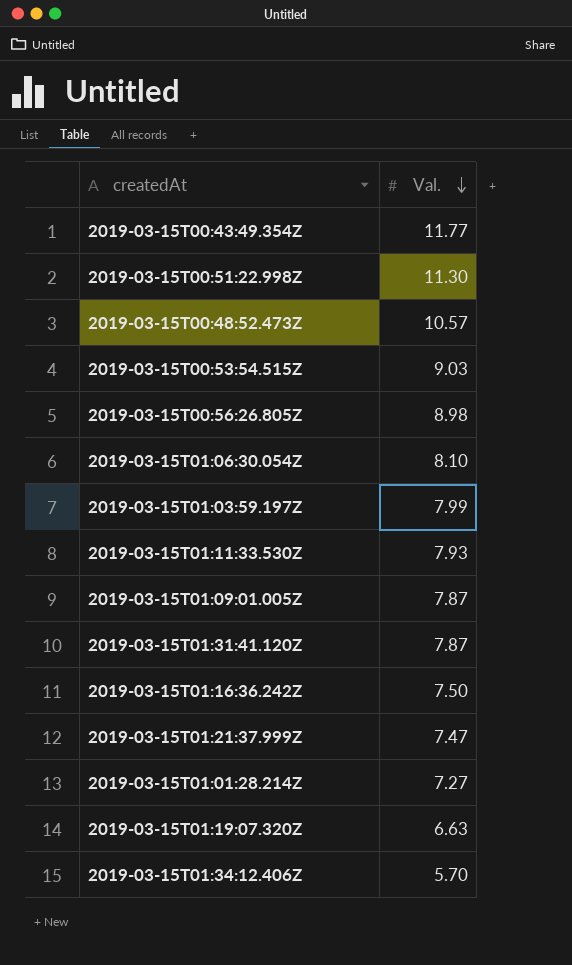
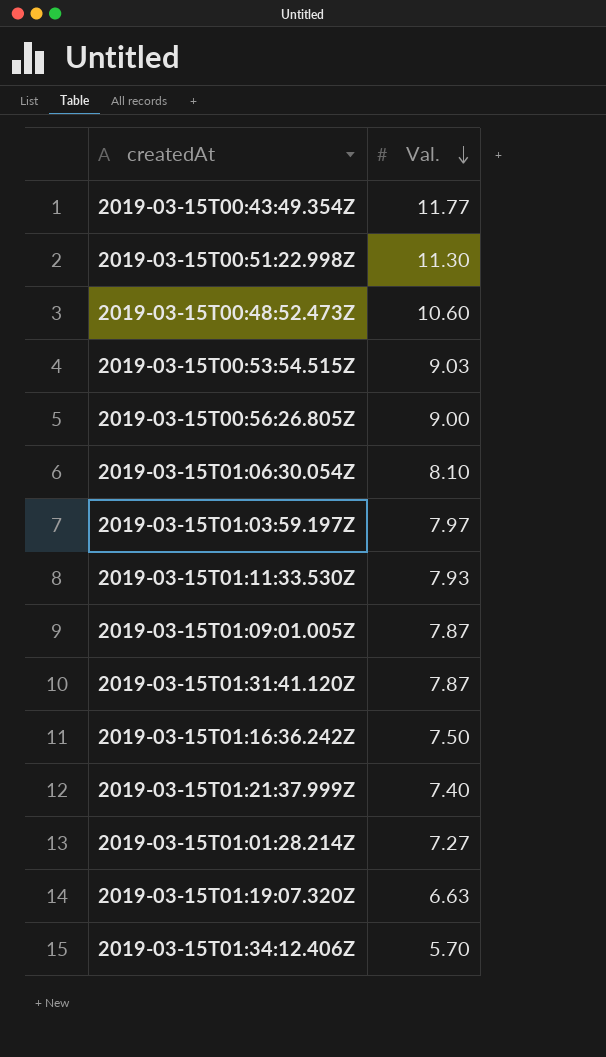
2019-03-15T00:48:52.473Z | Val.: 10.57 -> 10.60
2019-03-15T00:56:26.805Z | Val.: 8.98 -> 9.00
2019-03-15T01:03:59.197Z | Val.: 7.99 -> 7.97
2019-03-15T01:21:37.999Z | Val.: 7.47 -> 7.40

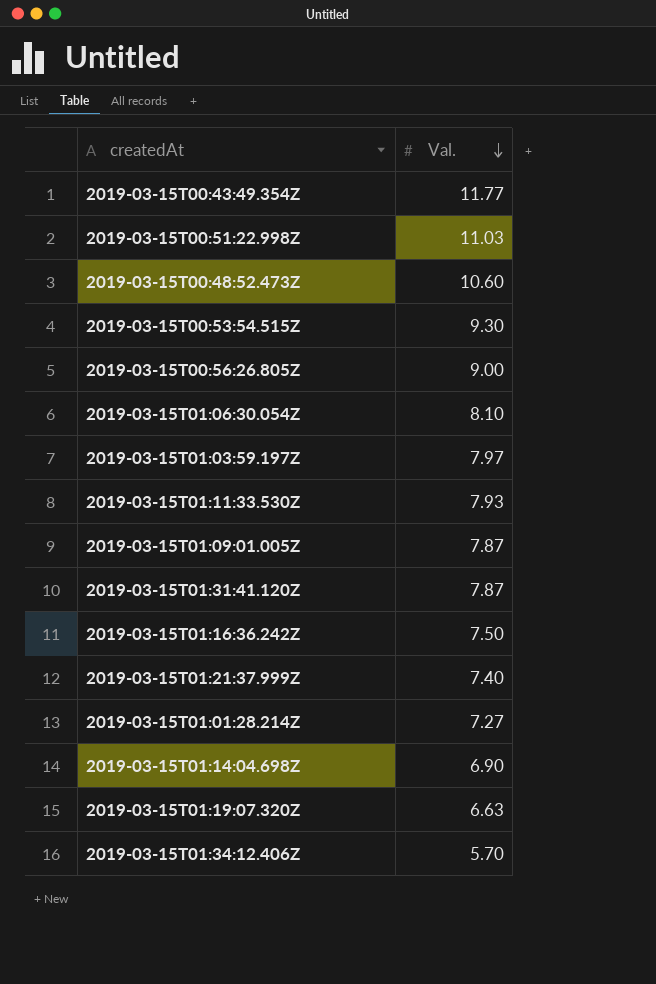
2019-03-15T00:51:22.998Z | Val.: 11.30 -> 11.03
2019-03-15T00:53:54.515Z | Val.: 9.03 -> 9.30
row 2019-03-15T01:14:04.698Z: none -> 6.90

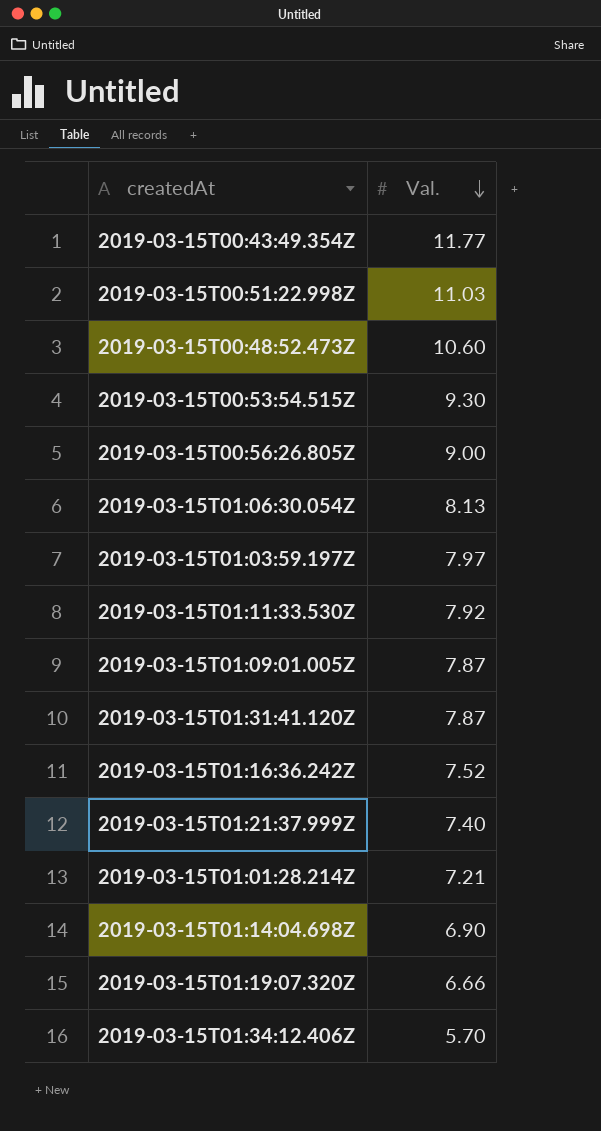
2019-03-15T01:06:30.054Z | Val.: 8.10 -> 8.13
2019-03-15T01:11:33.530Z | Val.: 7.93 -> 7.92
2019-03-15T01:16:36.242Z | Val.: 7.50 -> 7.52
2019-03-15T01:01:28.214Z | Val.: 7.27 -> 7.21
2019-03-15T01:19:07.320Z | Val.: 6.63 -> 6.66

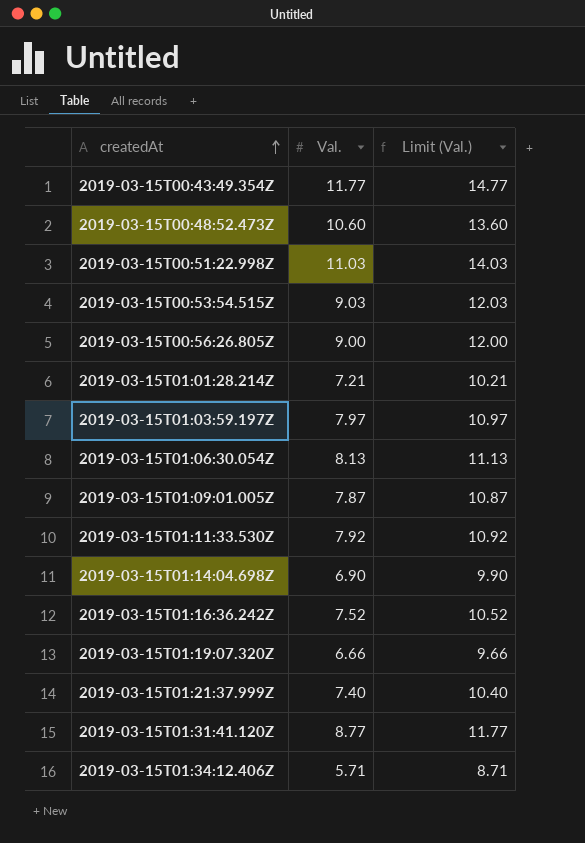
row order: Val. descending -> createdAt ascending
column Limit (Val.) | formula: none -> [Val.] + 3
2019-03-15T00:53:54.515Z | Val.: 9.30 -> 9.03
2019-03-15T01:31:41.120Z | Val.: 7.87 -> 8.77
2019-03-15T01:34:12.406Z | Val.: 5.70 -> 5.71

